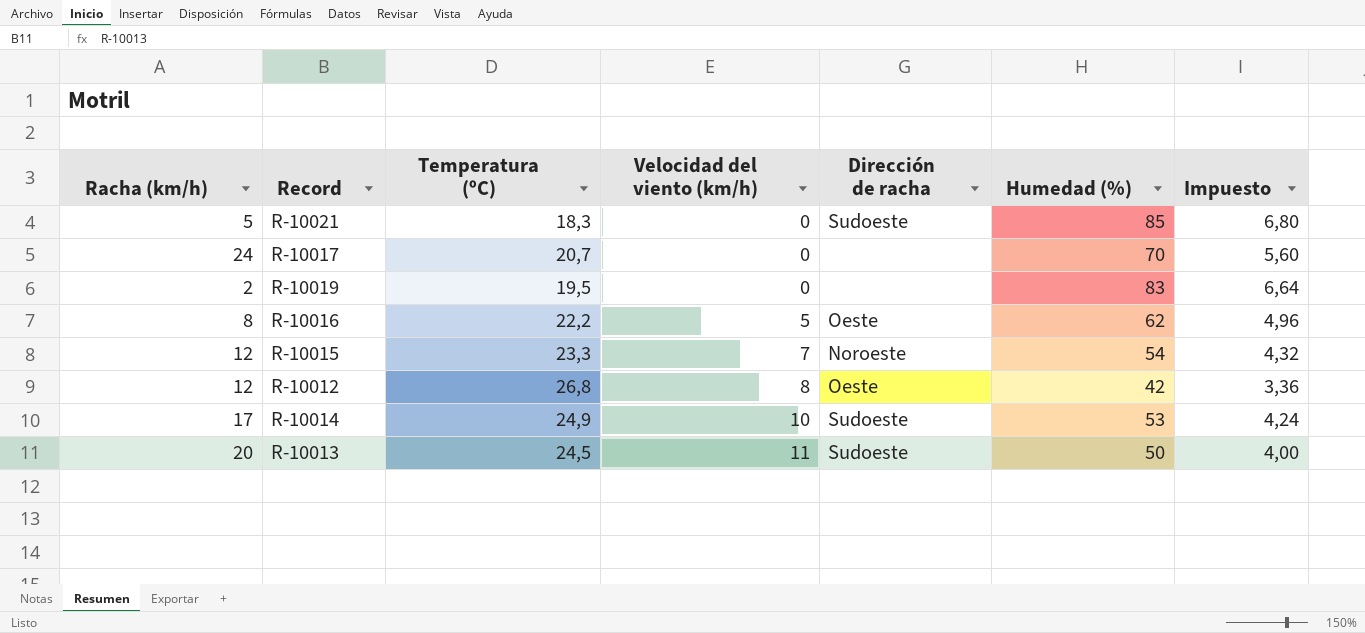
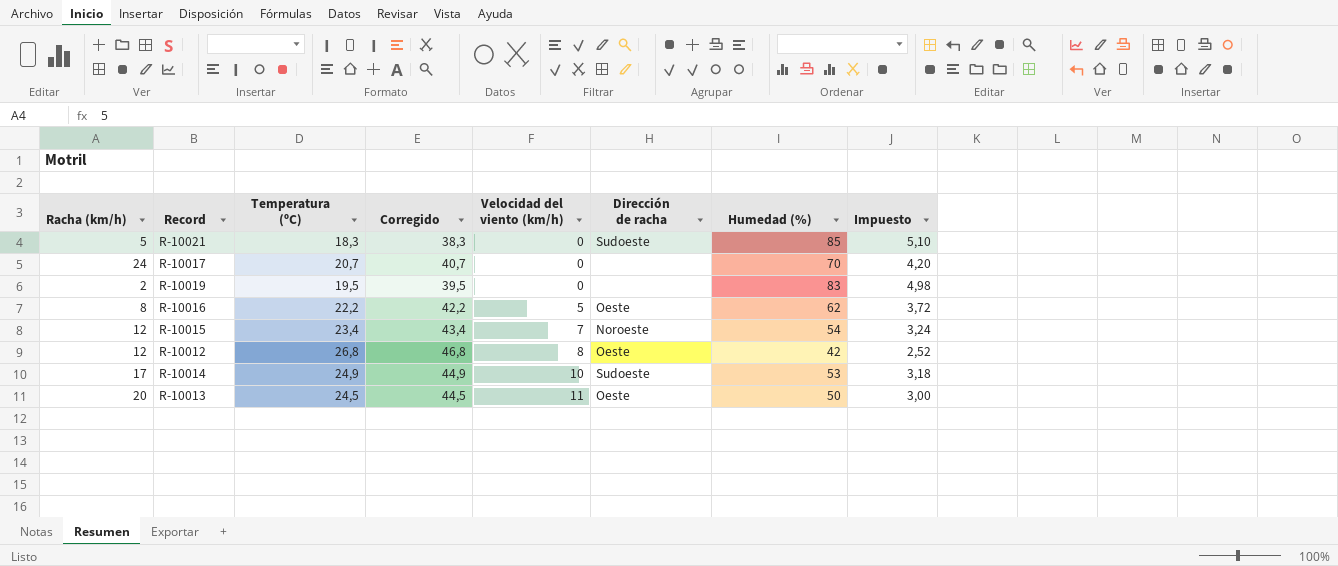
column Corregido | formula: none -> [Temperatura (ºC)] + 20
column Impuesto | formula: [Humedad (%)] * 0,08 -> [Humedad (%)] * 0,06
R-10015 | Temperatura (ºC): 23,3 -> 23,4
R-10013 | Dirección de racha: Sudoeste -> Oeste

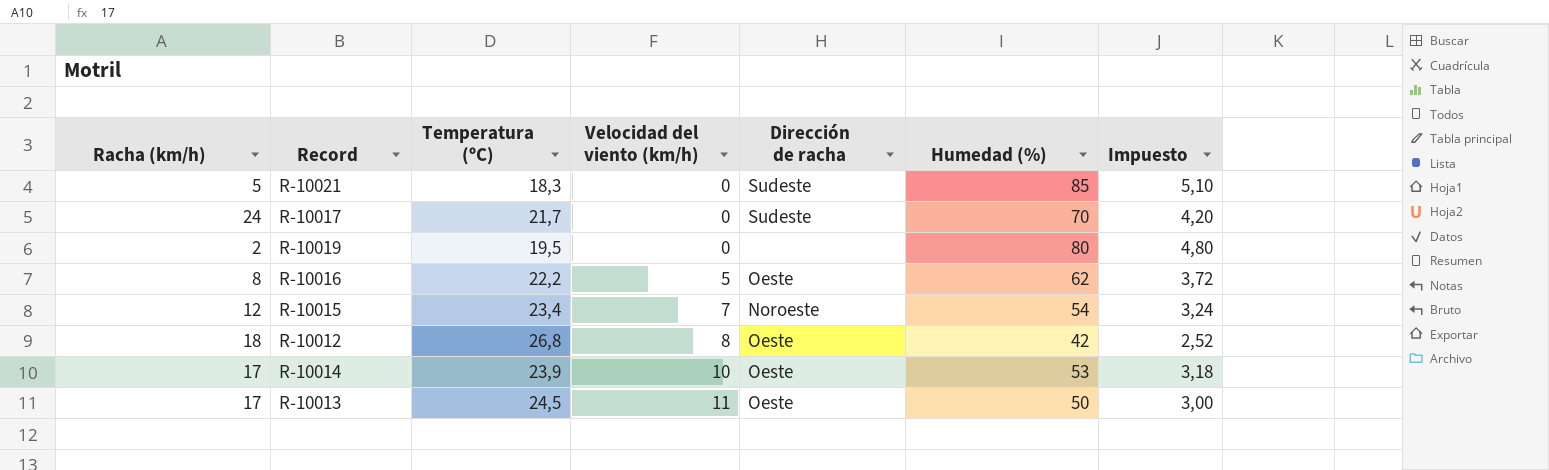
column Corregido | formula: [Temperatura (ºC)] + 20 -> none
R-10021 | Dirección de racha: Sudoeste -> Sudeste
R-10017 | Temperatura (ºC): 20,7 -> 21,7
R-10017 | Dirección de racha: none -> Sudeste
R-10019 | Humedad (%): 83 -> 80
R-10019 | Impuesto: 4,98 -> 4,80
R-10012 | Racha (km/h): 12 -> 18
R-10014 | Temperatura (ºC): 24,9 -> 23,9
R-10014 | Dirección de racha: Sudoeste -> Oeste
R-10013 | Racha (km/h): 20 -> 17

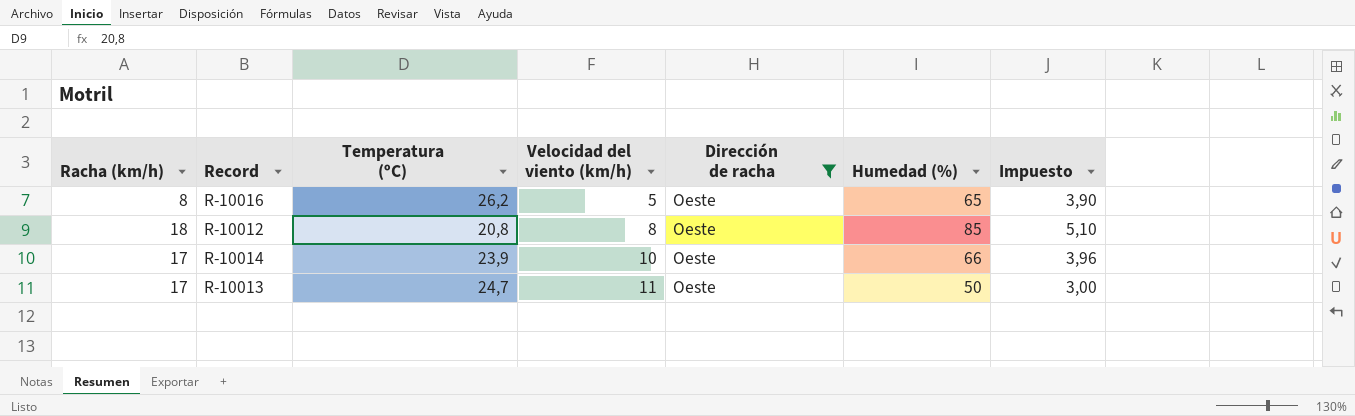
filter: none -> Dirección de racha = Oeste
R-10016 | Temperatura (ºC): 22,2 -> 26,2
R-10016 | Humedad (%): 62 -> 65
R-10016 | Impuesto: 3,72 -> 3,90
R-10012 | Temperatura (ºC): 26,8 -> 20,8
R-10012 | Humedad (%): 42 -> 85
R-10012 | Impuesto: 2,52 -> 5,10
R-10014 | Humedad (%): 53 -> 66
R-10014 | Impuesto: 3,18 -> 3,96
R-10013 | Temperatura (ºC): 24,5 -> 24,7

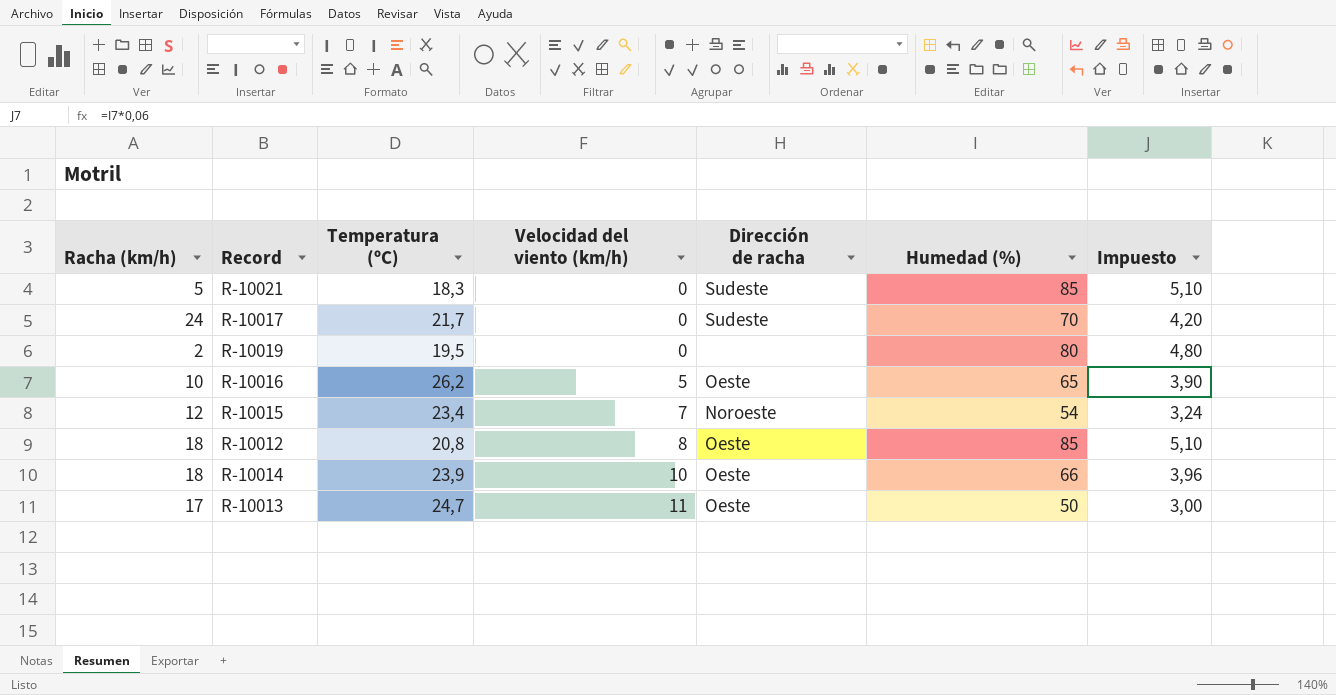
filter: Dirección de racha = Oeste -> none
R-10016 | Racha (km/h): 8 -> 10
R-10014 | Racha (km/h): 17 -> 18

